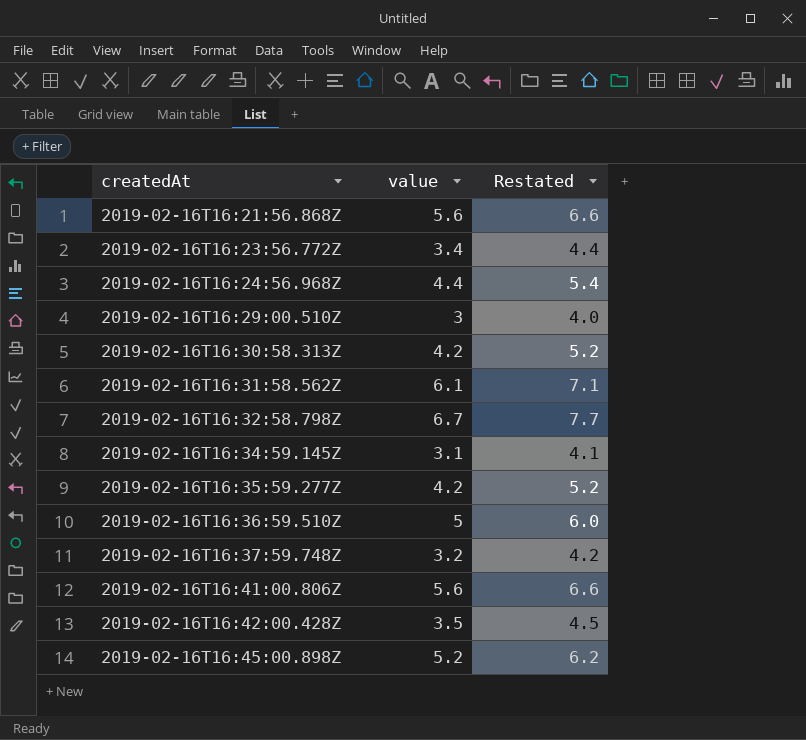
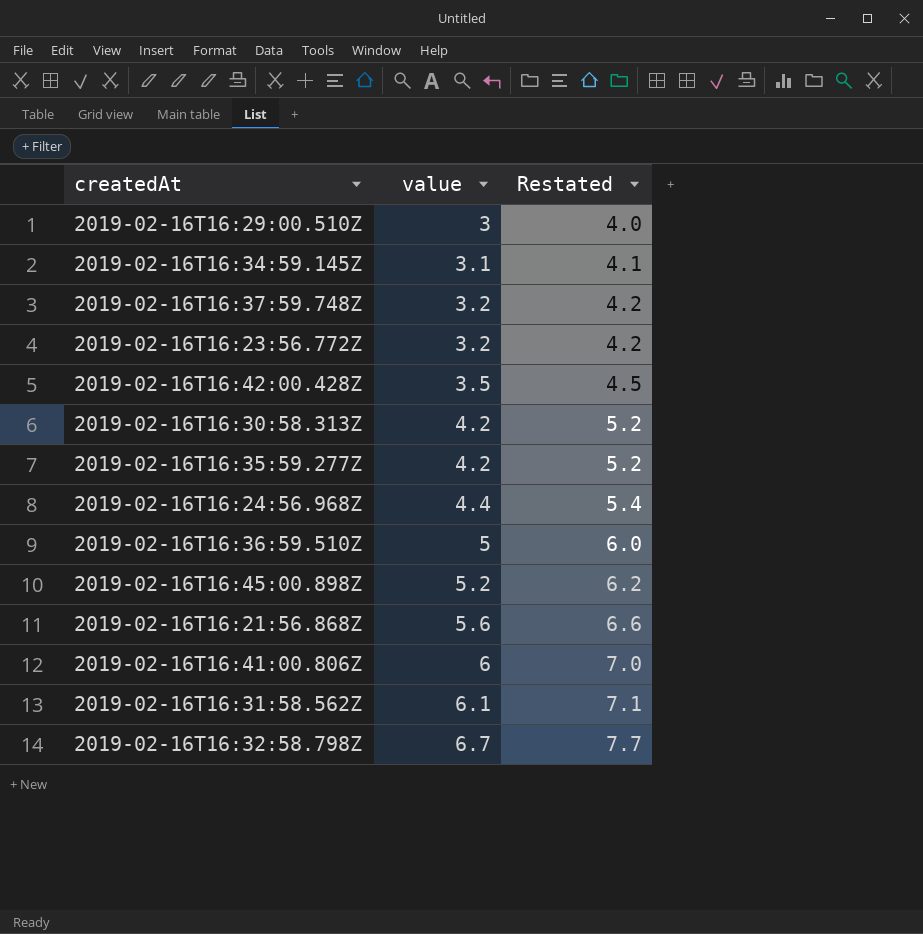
row order: createdAt ascending -> value ascending
2019-02-16T16:23:56.772Z | value: 3.4 -> 3.2
2019-02-16T16:23:56.772Z | Restated: 4.4 -> 4.2
2019-02-16T16:41:00.806Z | value: 5.6 -> 6
2019-02-16T16:41:00.806Z | Restated: 6.6 -> 7.0

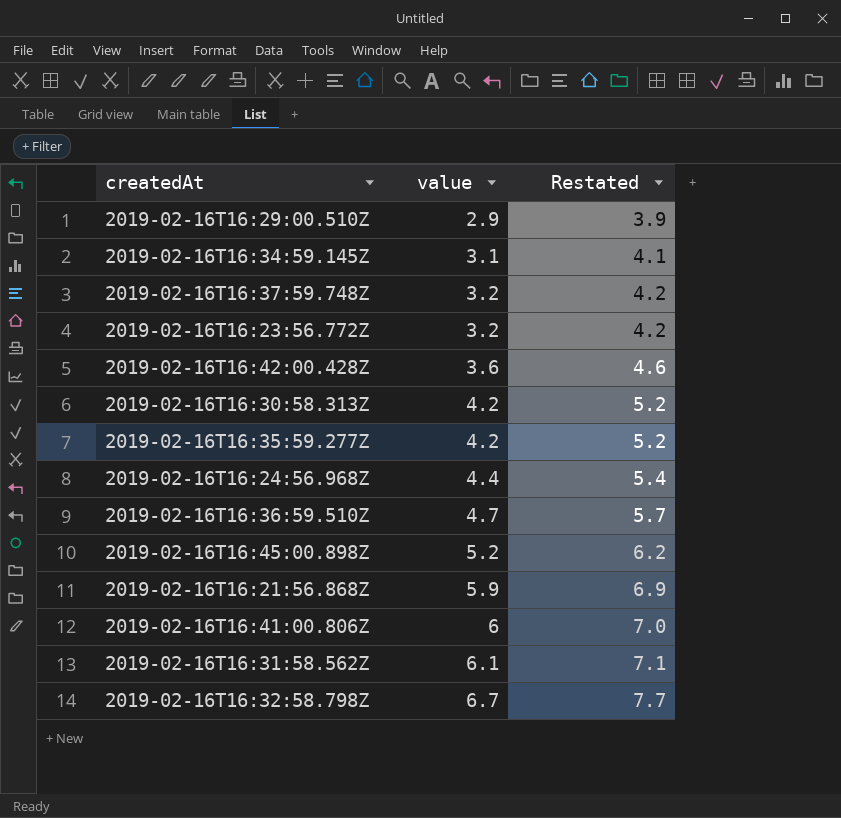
2019-02-16T16:29:00.510Z | value: 3 -> 2.9
2019-02-16T16:29:00.510Z | Restated: 4.0 -> 3.9
2019-02-16T16:42:00.428Z | value: 3.5 -> 3.6
2019-02-16T16:42:00.428Z | Restated: 4.5 -> 4.6
2019-02-16T16:36:59.510Z | value: 5 -> 4.7
2019-02-16T16:36:59.510Z | Restated: 6.0 -> 5.7
2019-02-16T16:21:56.868Z | value: 5.6 -> 5.9
2019-02-16T16:21:56.868Z | Restated: 6.6 -> 6.9

